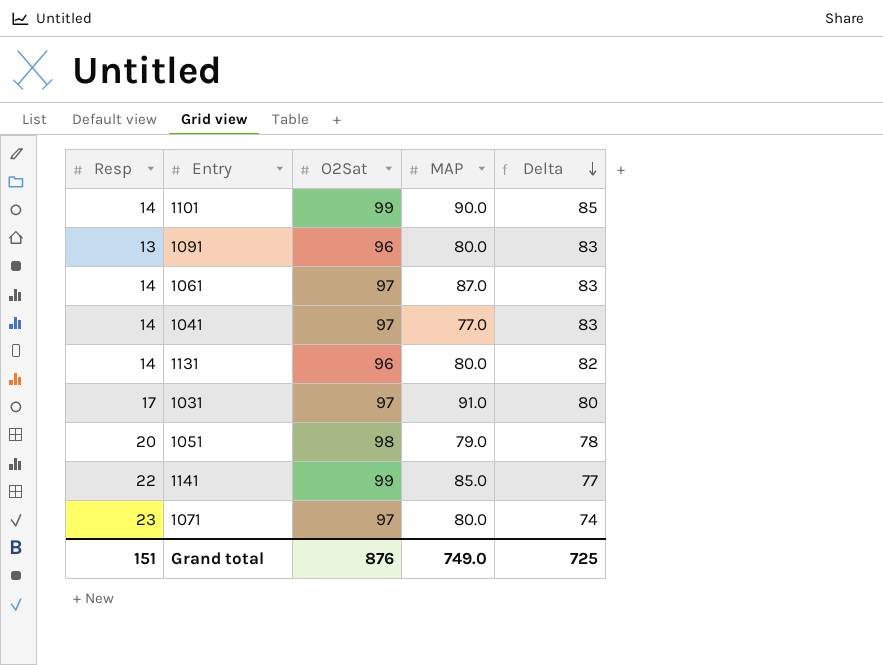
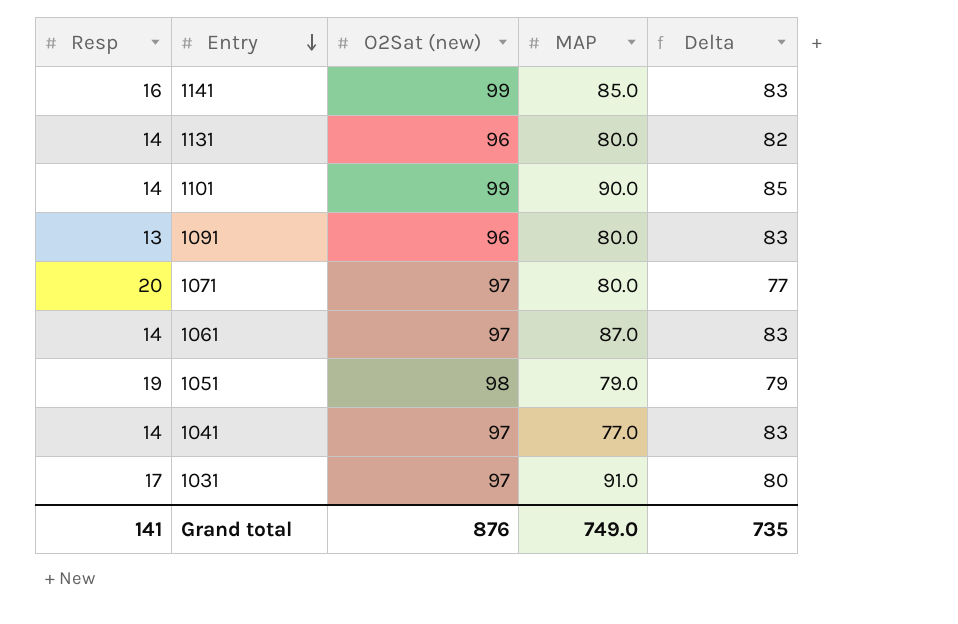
row order: Delta descending -> Entry descending
column name: O2Sat -> O2Sat (new)
1141 | Resp: 22 -> 16
1141 | Delta: 77 -> 83
1071 | Resp: 23 -> 20
1071 | Delta: 74 -> 77
1051 | Resp: 20 -> 19
1051 | Delta: 78 -> 79
Grand total | Resp: 151 -> 141
Grand total | Delta: 725 -> 735

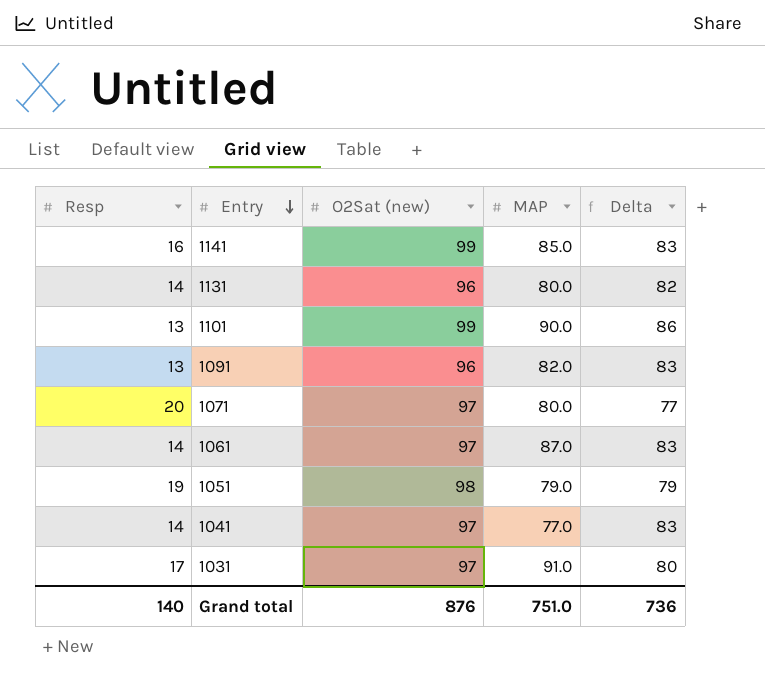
1101 | Resp: 14 -> 13
1101 | Delta: 85 -> 86
1091 | MAP: 80.0 -> 82.0
Grand total | Resp: 141 -> 140
Grand total | MAP: 749.0 -> 751.0
Grand total | Delta: 735 -> 736

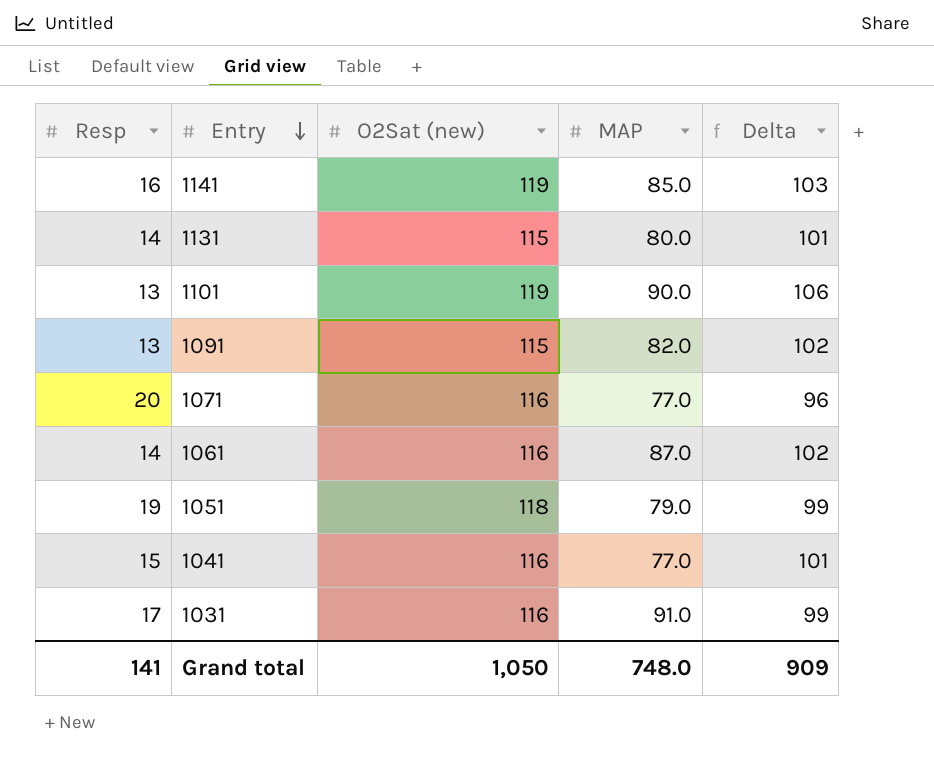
1141 | O2Sat (new): 99 -> 119
1141 | Delta: 83 -> 103
1131 | O2Sat (new): 96 -> 115
1131 | Delta: 82 -> 101
1101 | O2Sat (new): 99 -> 119
1101 | Delta: 86 -> 106
1091 | O2Sat (new): 96 -> 115
1091 | Delta: 83 -> 102
1071 | O2Sat (new): 97 -> 116
1071 | MAP: 80.0 -> 77.0
1071 | Delta: 77 -> 96
1061 | O2Sat (new): 97 -> 116
1061 | Delta: 83 -> 102
1051 | O2Sat (new): 98 -> 118
1051 | Delta: 79 -> 99
1041 | Resp: 14 -> 15
1041 | O2Sat (new): 97 -> 116
1041 | Delta: 83 -> 101
1031 | O2Sat (new): 97 -> 116
1031 | Delta: 80 -> 99
Grand total | Resp: 140 -> 141
Grand total | O2Sat (new): 876 -> 1,050
Grand total | MAP: 751.0 -> 748.0
Grand total | Delta: 736 -> 909

